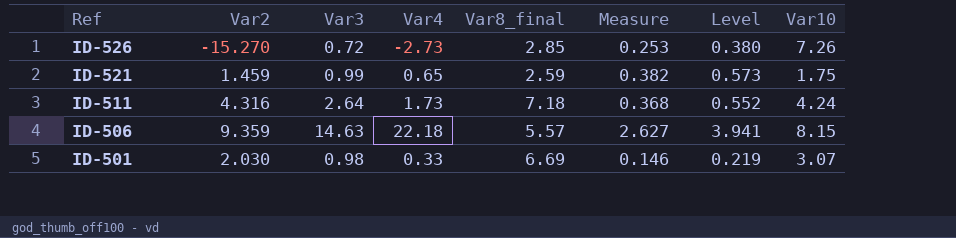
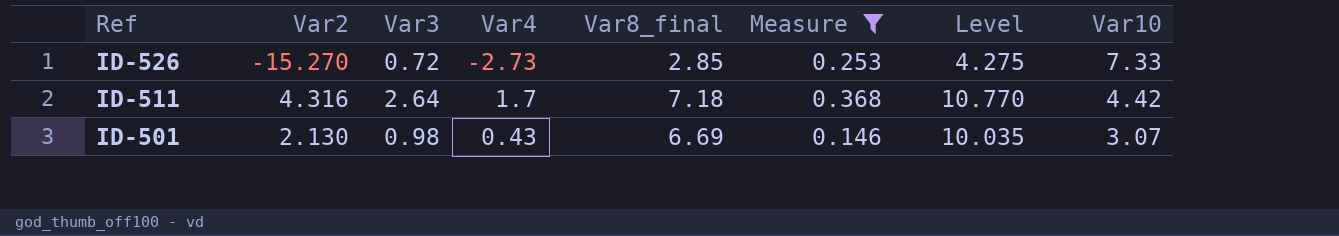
filter: none -> Measure <= 0.368
column Level | formula: [Measure] * 1.5 -> [Var8_final] * 1.5
ID-526 | Var10: 7.26 -> 7.33
ID-511 | Var4: 1.73 -> 1.7
ID-511 | Var10: 4.24 -> 4.42
ID-501 | Var2: 2.030 -> 2.130
ID-501 | Var4: 0.33 -> 0.43

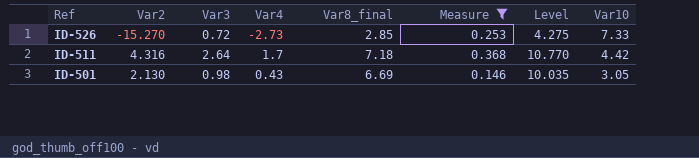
ID-501 | Var10: 3.07 -> 3.05

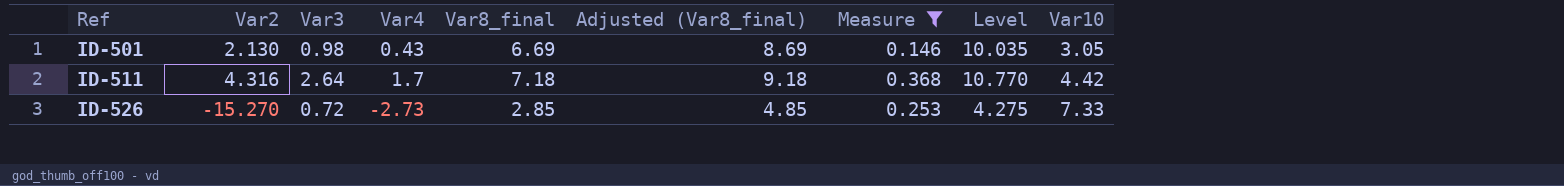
row order: Ref descending -> Ref ascending
column Adjusted (Var8_final) | formula: none -> [Var8_final] + 2

